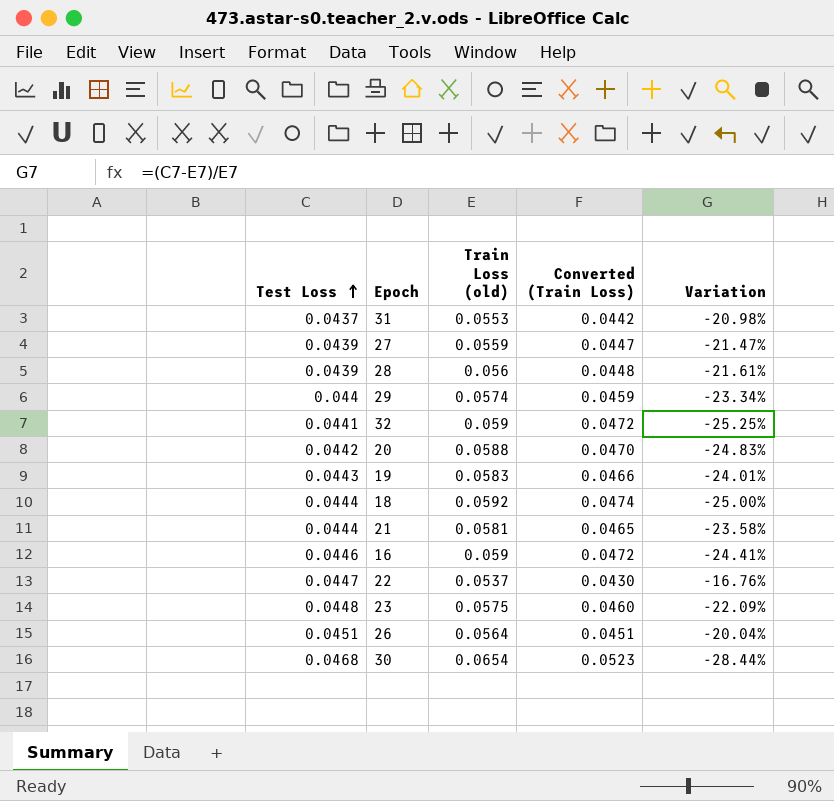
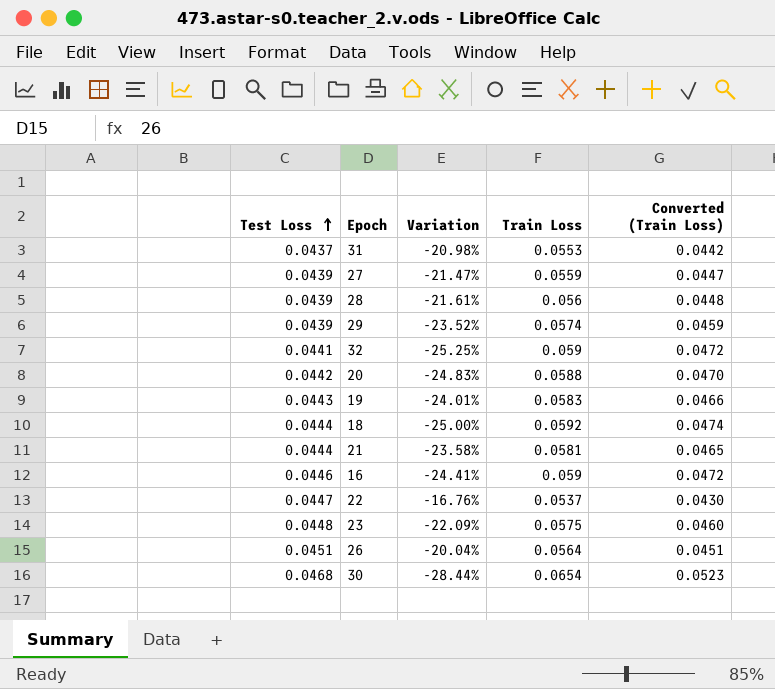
column Variation | position: 5 -> 3
column name: Train Loss (old) -> Train Loss
29 | Test Loss: 0.044 -> 0.0439
29 | Variation: -23.34% -> -23.52%

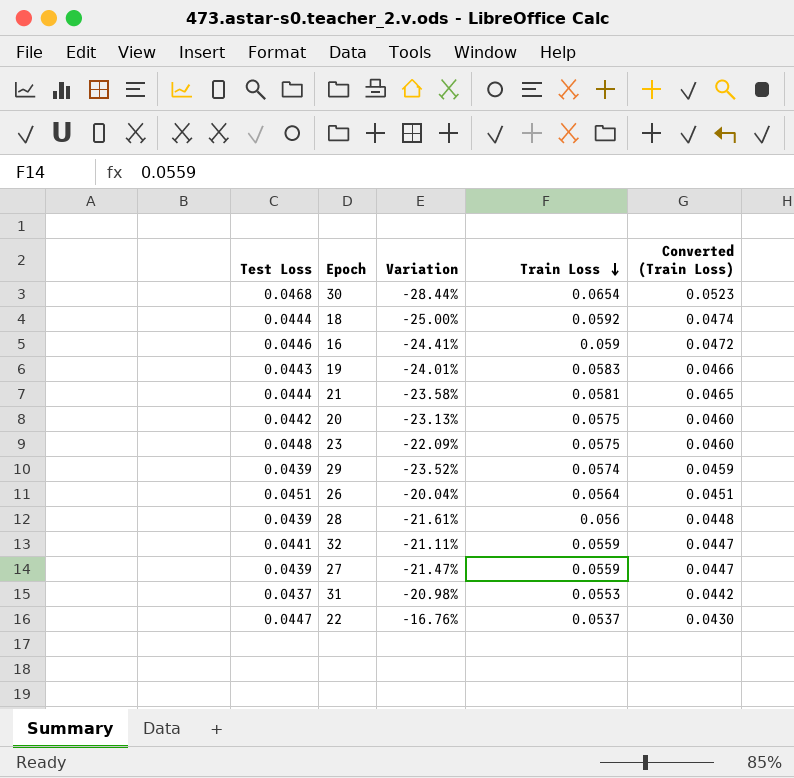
row order: Test Loss ascending -> Train Loss descending
20 | Variation: -24.83% -> -23.13%
20 | Train Loss: 0.0588 -> 0.0575
20 | Converted (Train Loss): 0.0470 -> 0.0460
32 | Variation: -25.25% -> -21.11%
32 | Train Loss: 0.059 -> 0.0559
32 | Converted (Train Loss): 0.0472 -> 0.0447

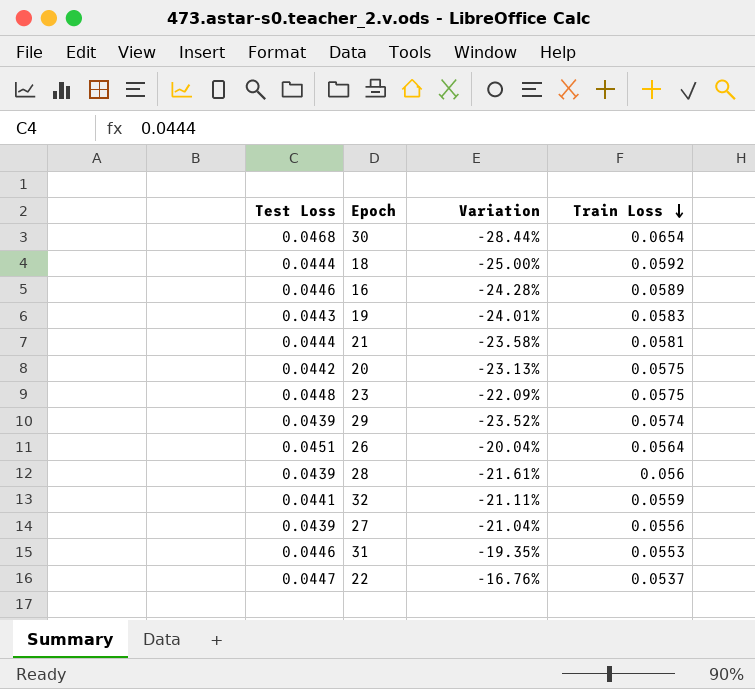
column Converted (Train Loss) | formula: [Train Loss] * 0.8 -> none
16 | Variation: -24.41% -> -24.28%
16 | Train Loss: 0.059 -> 0.0589
27 | Variation: -21.47% -> -21.04%
27 | Train Loss: 0.0559 -> 0.0556
31 | Test Loss: 0.0437 -> 0.0446
31 | Variation: -20.98% -> -19.35%

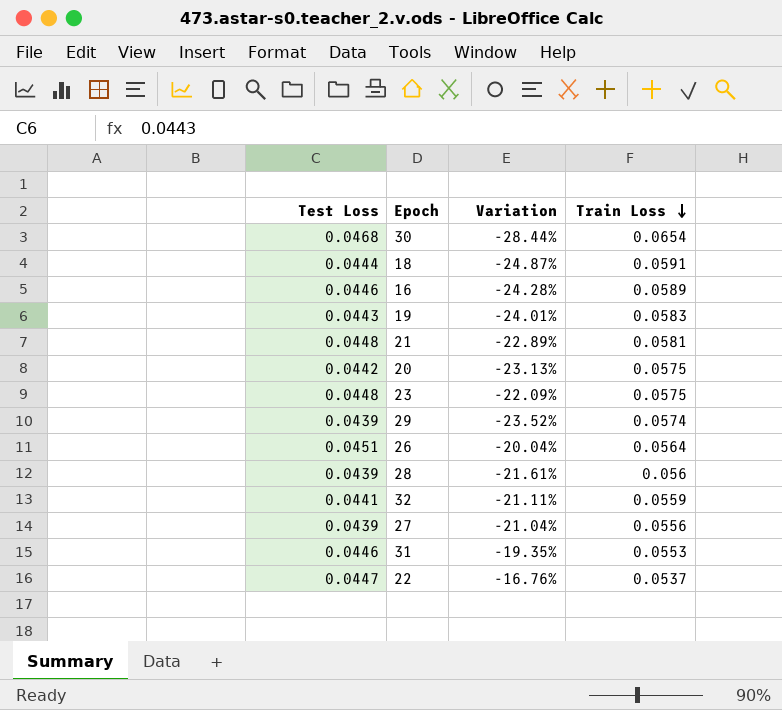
18 | Variation: -25.00% -> -24.87%
18 | Train Loss: 0.0592 -> 0.0591
21 | Test Loss: 0.0444 -> 0.0448
21 | Variation: -23.58% -> -22.89%

